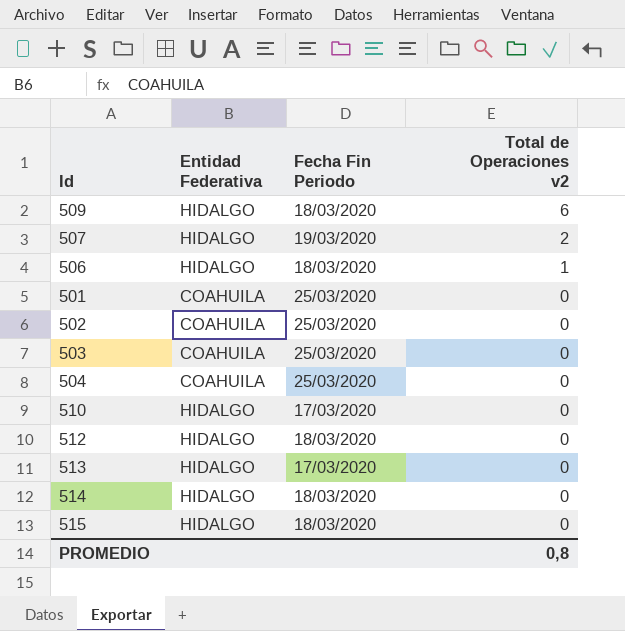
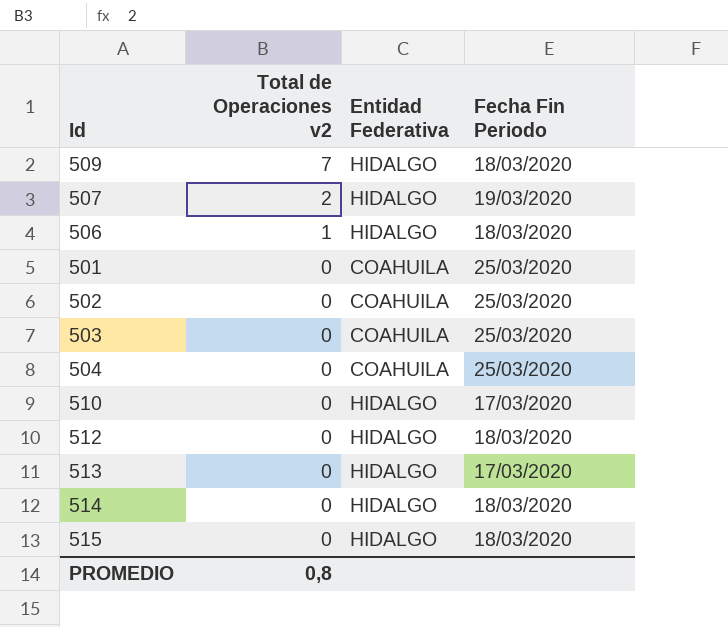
column Total de Operaciones v2 | position: 4 -> 2
509 | Total de Operaciones v2: 6 -> 7

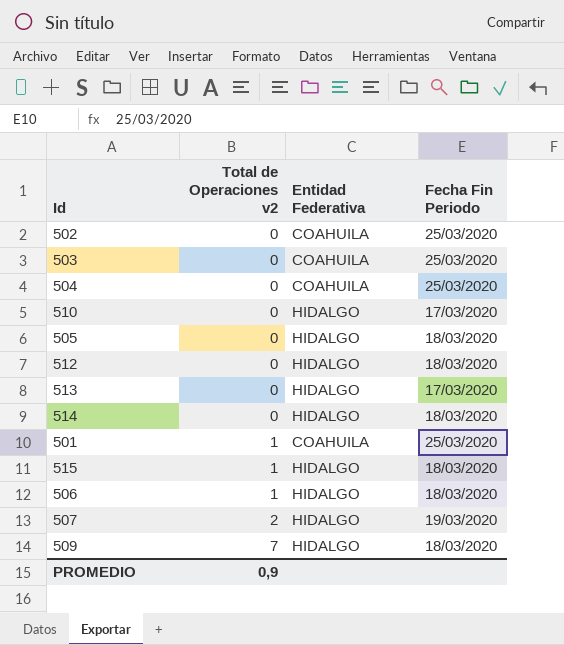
row order: Total de Operaciones v2 descending -> Total de Operaciones v2 ascending
row 505: none -> 0 | HIDALGO | 18/03/2020
501 | Total de Operaciones v2: 0 -> 1
515 | Total de Operaciones v2: 0 -> 1
PROMEDIO | Total de Operaciones v2: 0,8 -> 0,9

